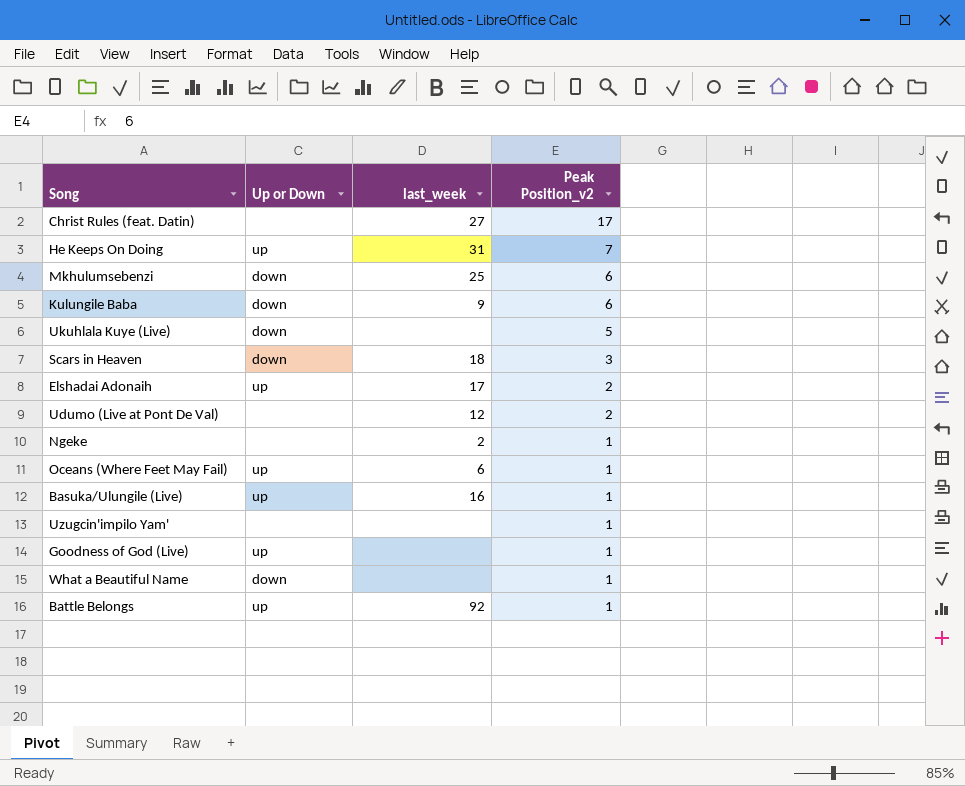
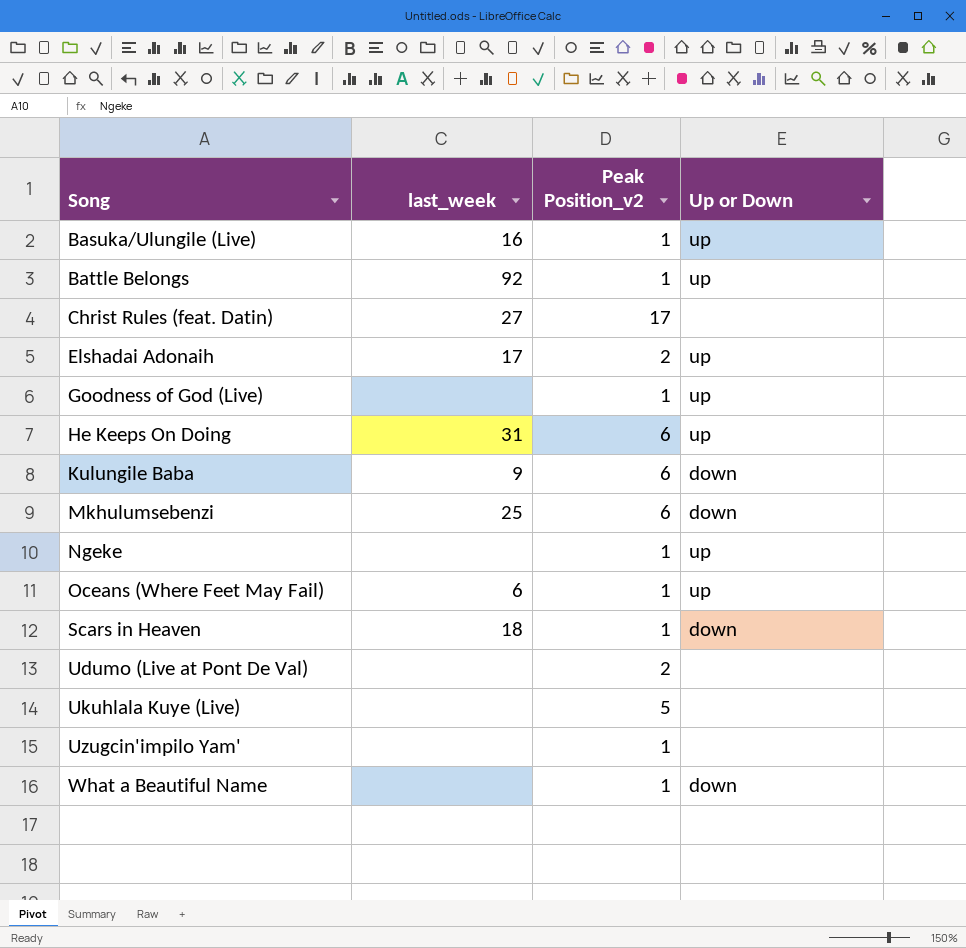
row order: Peak Position_v2 descending -> Song ascending
column Up or Down | position: 2 -> 4
He Keeps On Doing | Peak Position_v2: 7 -> 6
Ngeke | last_week: 2 -> none
Ngeke | Up or Down: none -> up
Scars in Heaven | Peak Position_v2: 3 -> 1
Udumo (Live at Pont De Val) | last_week: 12 -> none
Ukuhlala Kuye (Live) | Up or Down: down -> none

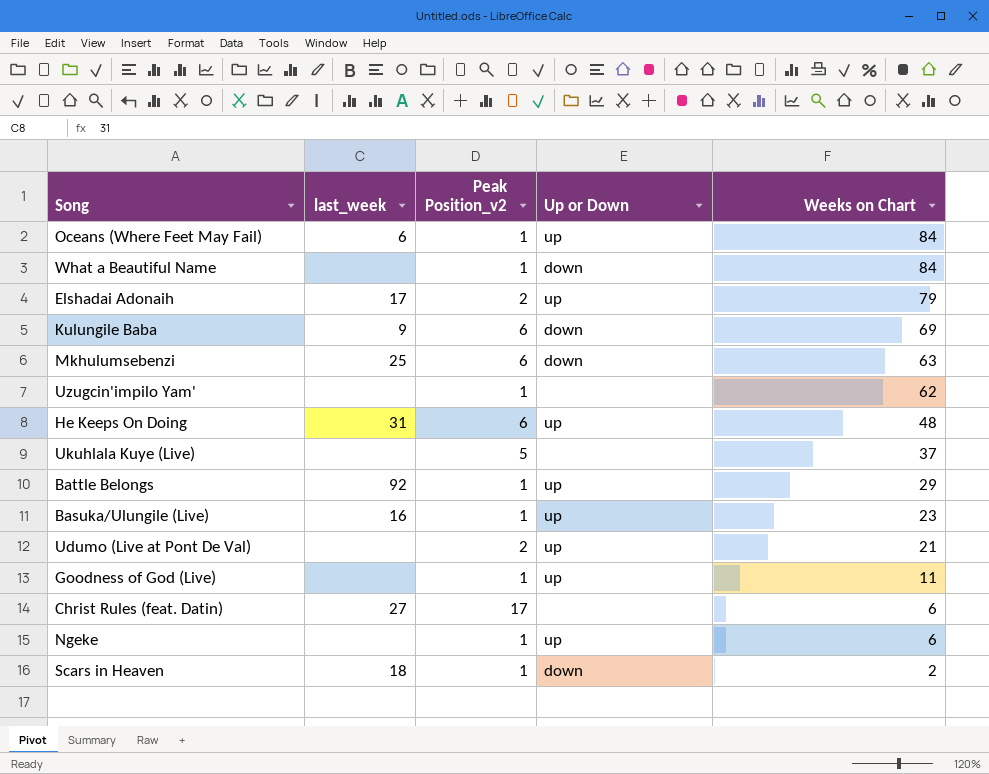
row order: Song ascending -> Weeks on Chart descending
column Weeks on Chart | position: none -> 5
Udumo (Live at Pont De Val) | Up or Down: none -> up

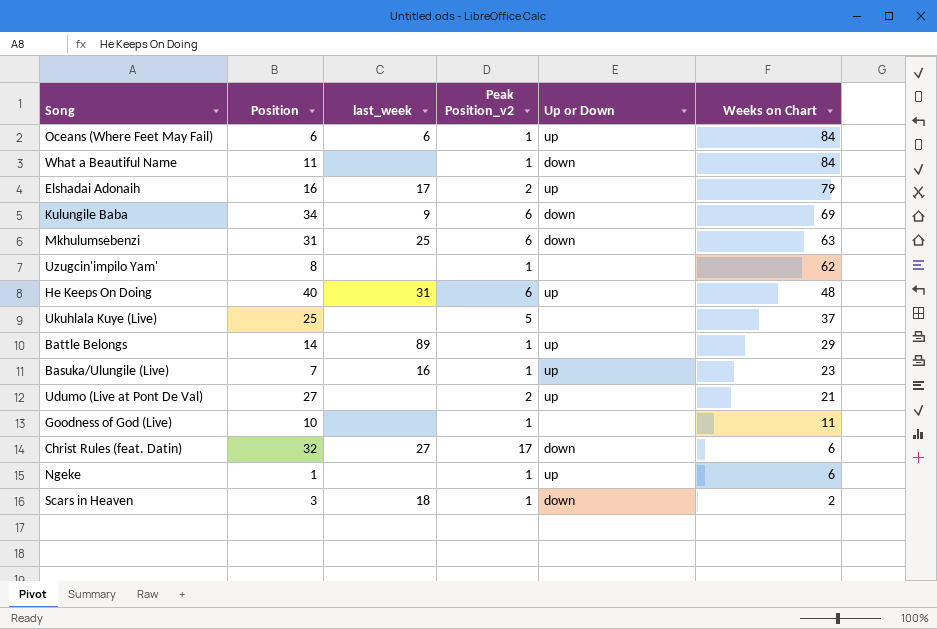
column Position | position: none -> 2
Battle Belongs | last_week: 92 -> 89
Goodness of God (Live) | Up or Down: up -> none
Christ Rules (feat. Datin) | Up or Down: none -> down

